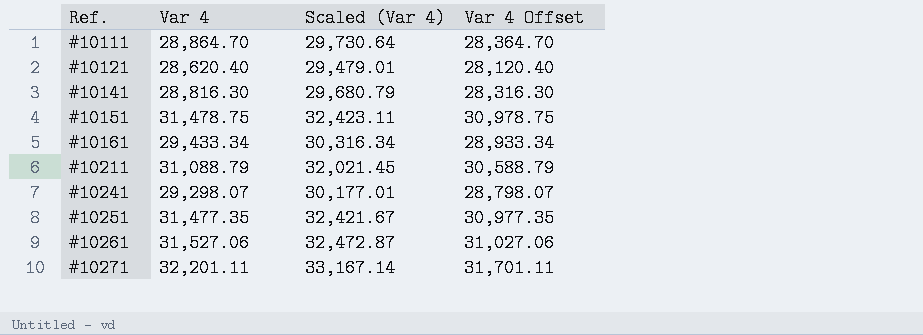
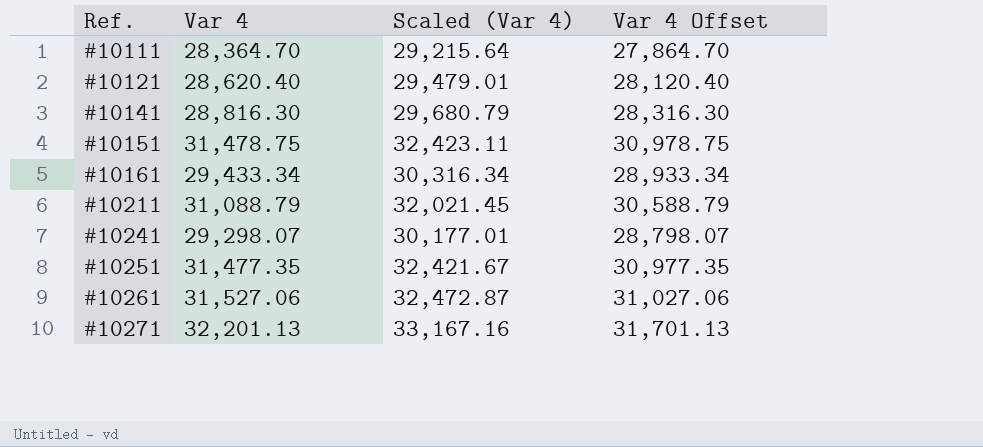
#10111 | Var 4: 28,864.70 -> 28,364.70
#10111 | Scaled (Var 4): 29,730.64 -> 29,215.64
#10111 | Var 4 Offset: 28,364.70 -> 27,864.70
#10271 | Var 4: 32,201.11 -> 32,201.13
#10271 | Scaled (Var 4): 33,167.14 -> 33,167.16
#10271 | Var 4 Offset: 31,701.11 -> 31,701.13

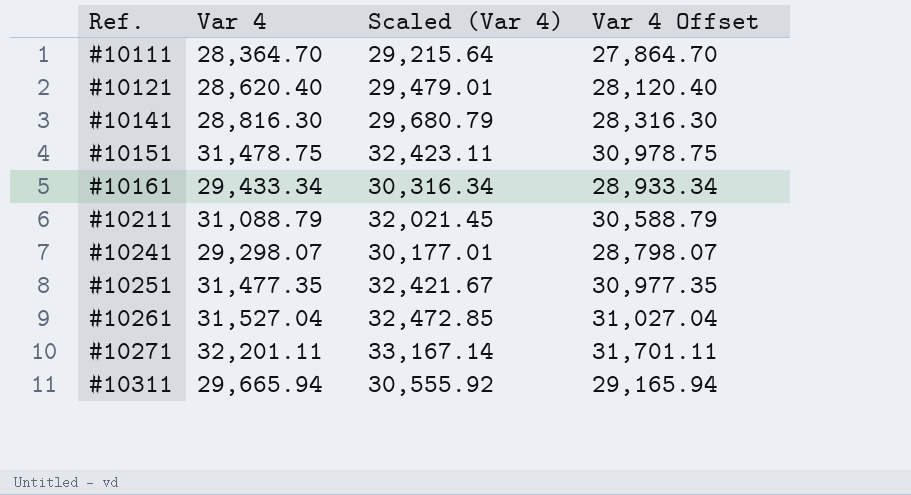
#10261 | Var 4: 31,527.06 -> 31,527.04
#10261 | Scaled (Var 4): 32,472.87 -> 32,472.85
#10261 | Var 4 Offset: 31,027.06 -> 31,027.04
#10271 | Var 4: 32,201.13 -> 32,201.11
#10271 | Scaled (Var 4): 33,167.16 -> 33,167.14
#10271 | Var 4 Offset: 31,701.13 -> 31,701.11
row #10311: none -> 29,665.94 | 30,555.92 | 29,165.94

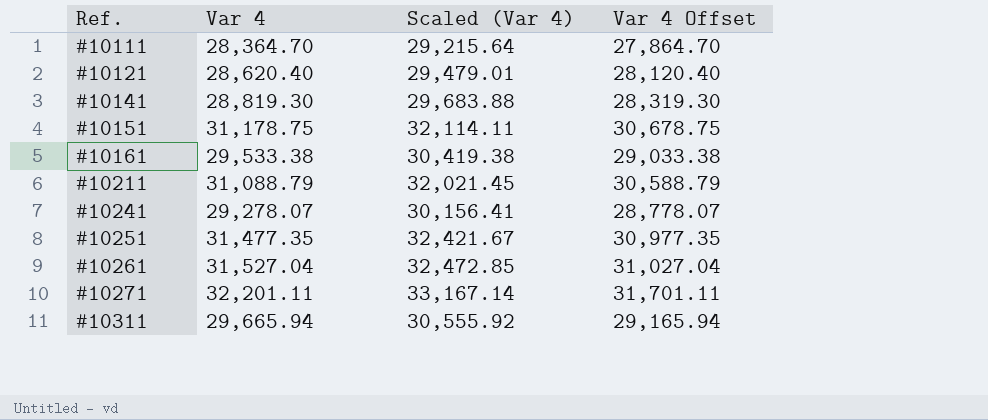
#10141 | Var 4: 28,816.30 -> 28,819.30
#10141 | Scaled (Var 4): 29,680.79 -> 29,683.88
#10141 | Var 4 Offset: 28,316.30 -> 28,319.30
#10151 | Var 4: 31,478.75 -> 31,178.75
#10151 | Scaled (Var 4): 32,423.11 -> 32,114.11
#10151 | Var 4 Offset: 30,978.75 -> 30,678.75
#10161 | Var 4: 29,433.34 -> 29,533.38
#10161 | Scaled (Var 4): 30,316.34 -> 30,419.38
#10161 | Var 4 Offset: 28,933.34 -> 29,033.38
#10241 | Var 4: 29,298.07 -> 29,278.07
#10241 | Scaled (Var 4): 30,177.01 -> 30,156.41
#10241 | Var 4 Offset: 28,798.07 -> 28,778.07

